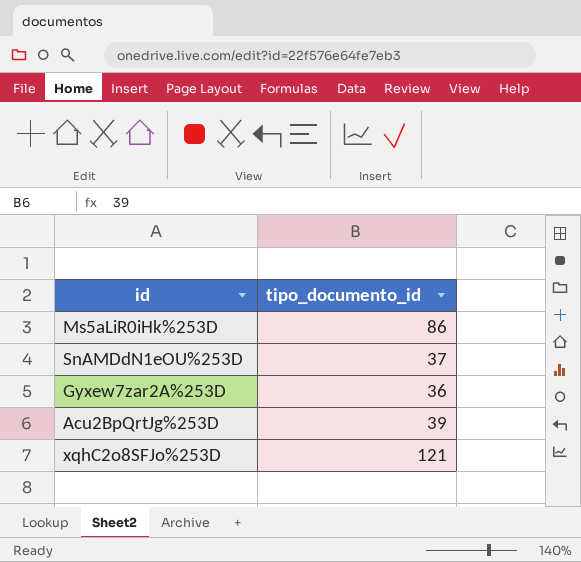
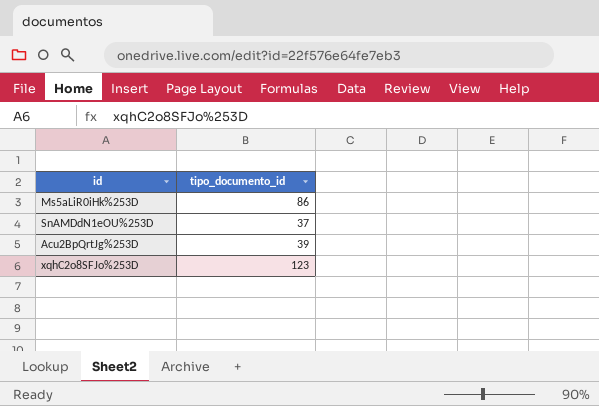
row Gyxew7zar2A%253D: 36 -> none
xqhC2o8SFJo%253D | tipo_documento_id: 121 -> 123

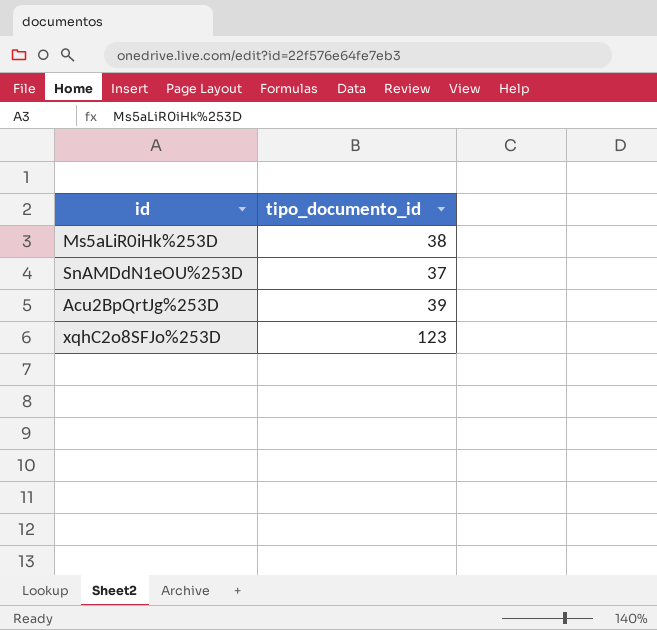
Ms5aLiR0iHk%253D | tipo_documento_id: 86 -> 38

